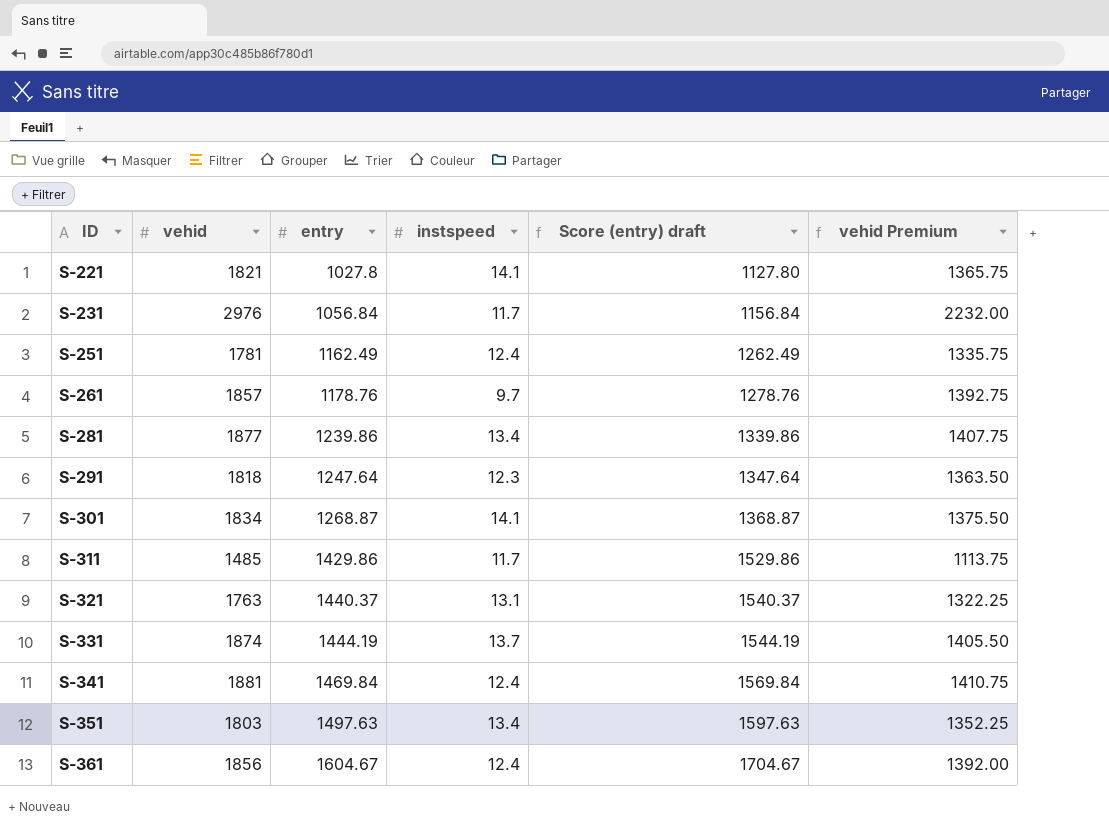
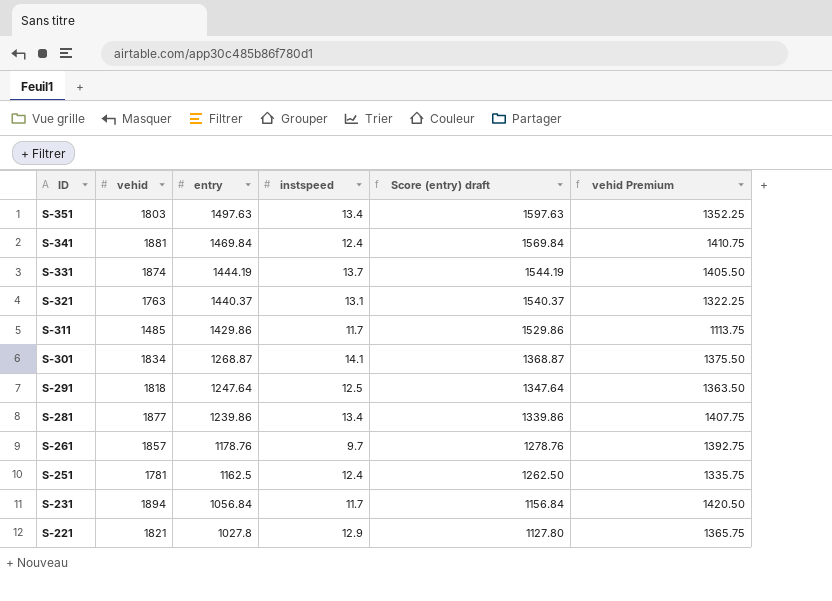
row order: ID ascending -> ID descending
row S-361: 1856 | 1604.67 | 12.4 | 1704.67 | 1392.00 -> none
S-291 | instspeed: 12.3 -> 12.5
S-251 | entry: 1162.49 -> 1162.5
S-251 | Score (entry) draft: 1262.49 -> 1262.50
S-231 | vehid: 2976 -> 1894
S-231 | vehid Premium: 2232.00 -> 1420.50
S-221 | instspeed: 14.1 -> 12.9

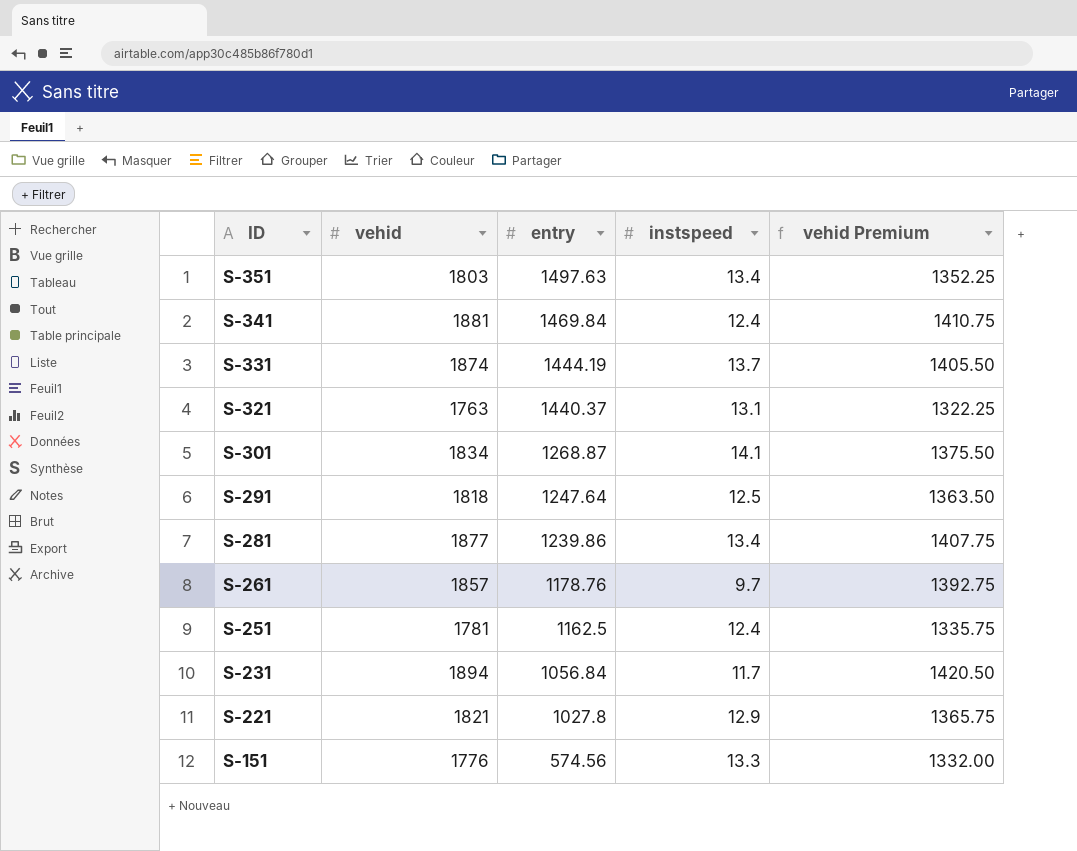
column Score (entry) draft | formula: [entry] + 100 -> none
row S-311: 1485 | 1429.86 | 11.7 | 1529.86 | 1113.75 -> none
row S-151: none -> 1776 | 574.56 | 13.3 | 1332.00

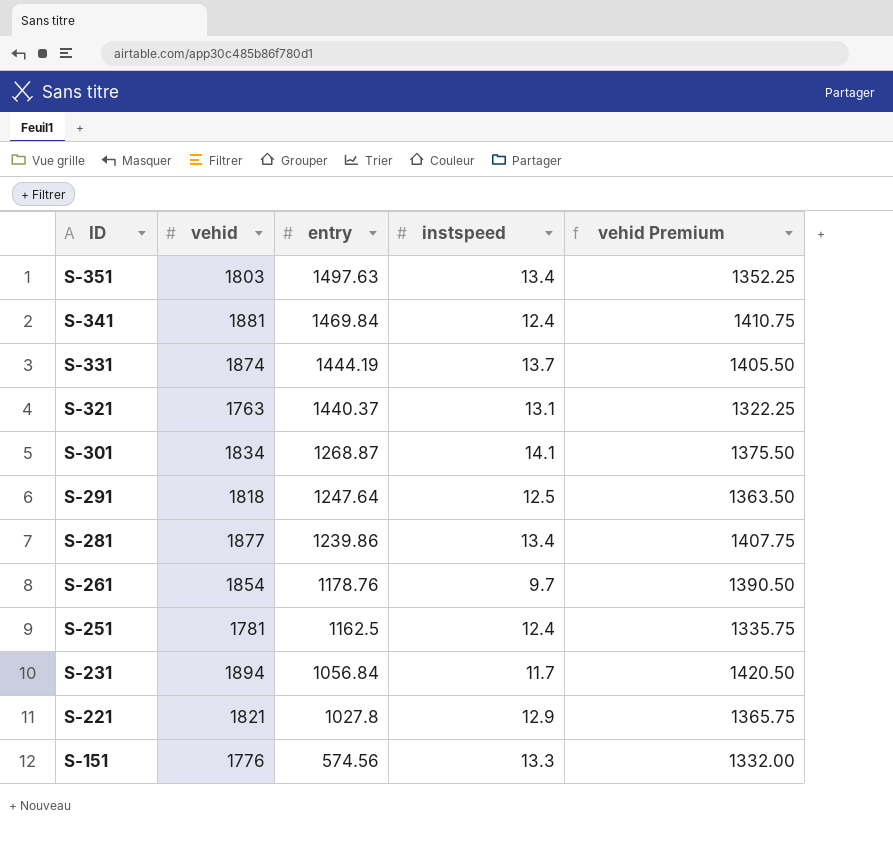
S-261 | vehid: 1857 -> 1854
S-261 | vehid Premium: 1392.75 -> 1390.50

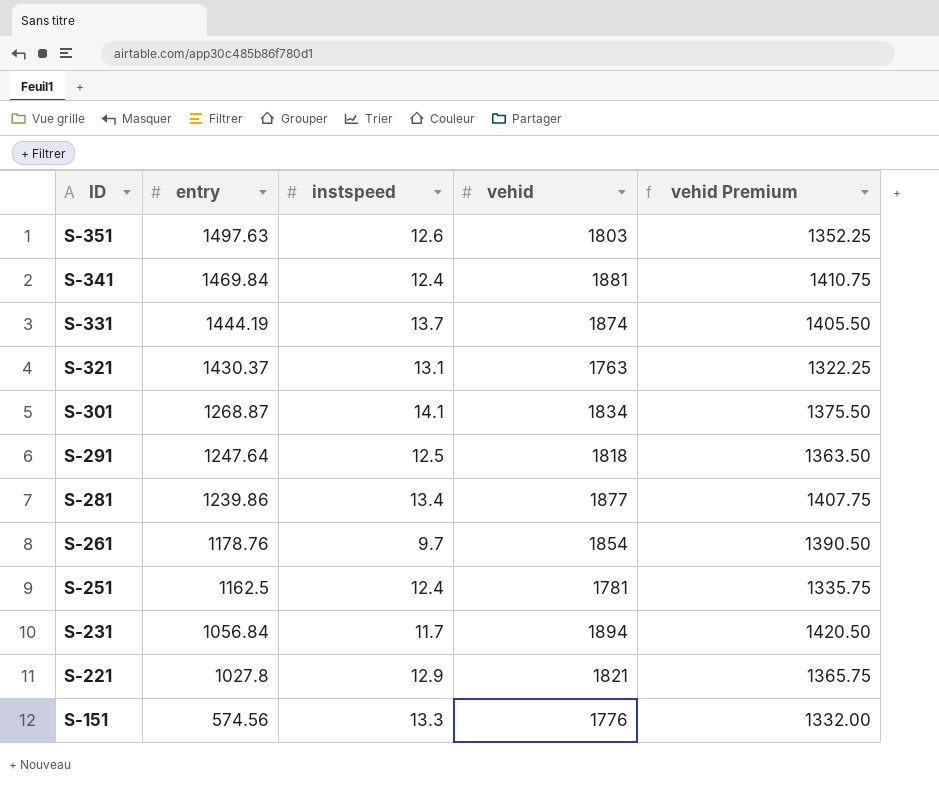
column vehid | position: 2 -> 4
S-351 | instspeed: 13.4 -> 12.6
S-321 | entry: 1440.37 -> 1430.37

